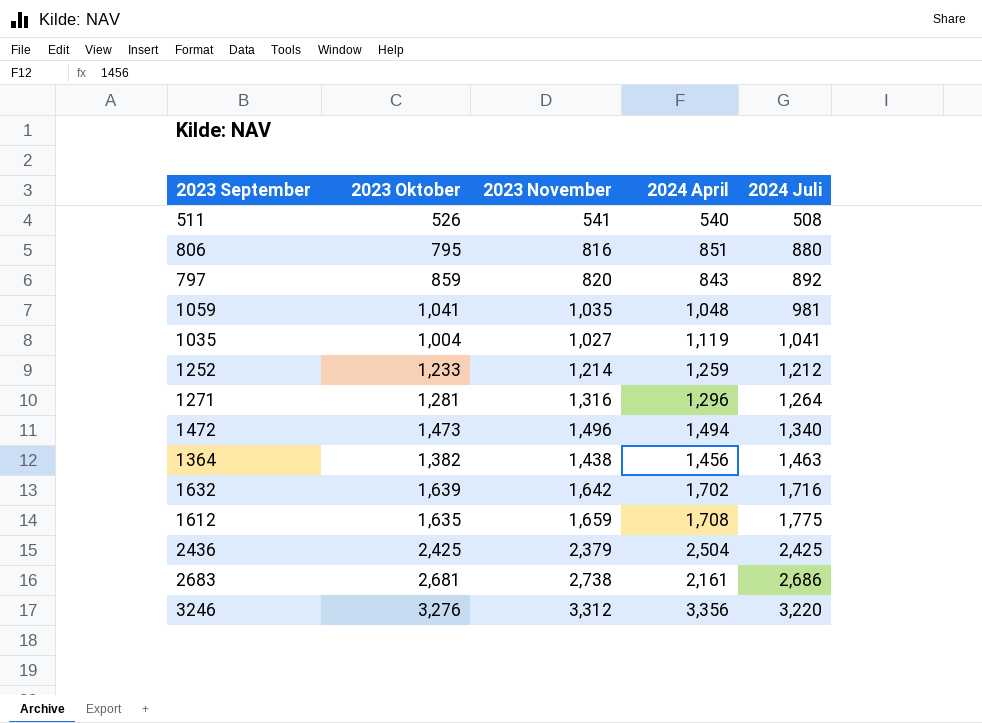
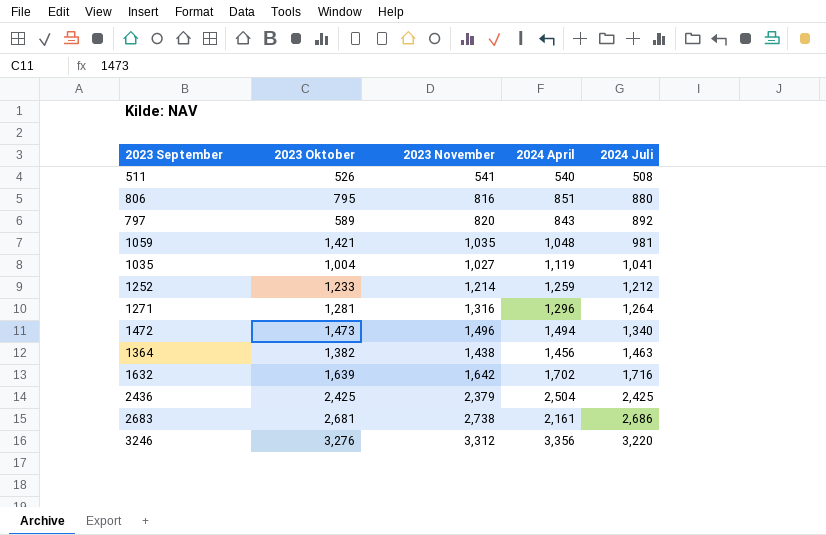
row 1612: 1,635 | 1,659 | 1,708 | 1,775 -> none
797 | 2023 Oktober: 859 -> 589
1059 | 2023 Oktober: 1,041 -> 1,421

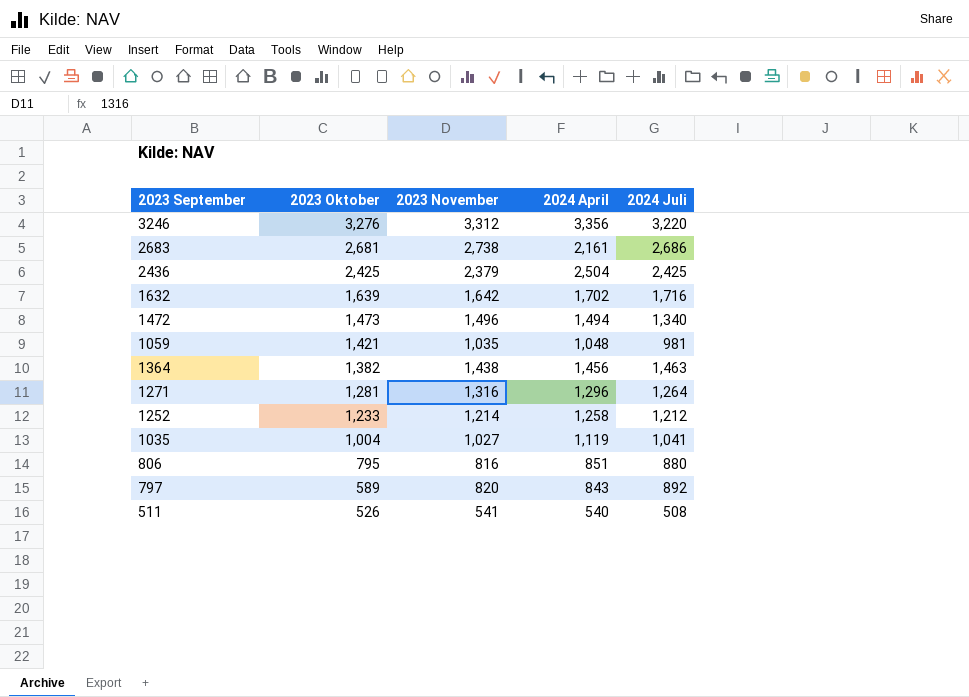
row order: 2024 Juli ascending -> 2023 Oktober descending
1252 | 2024 April: 1,259 -> 1,258

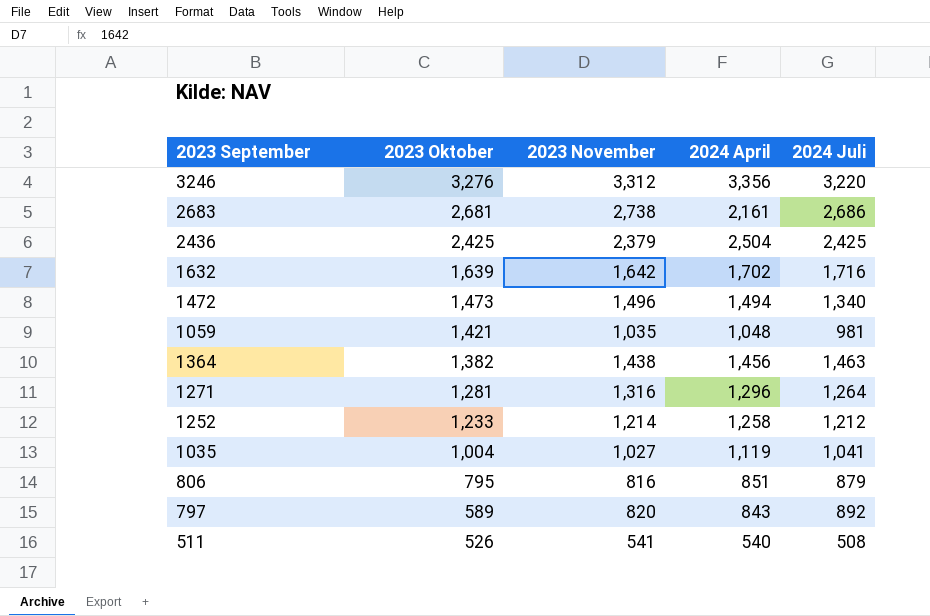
806 | 2024 Juli: 880 -> 879

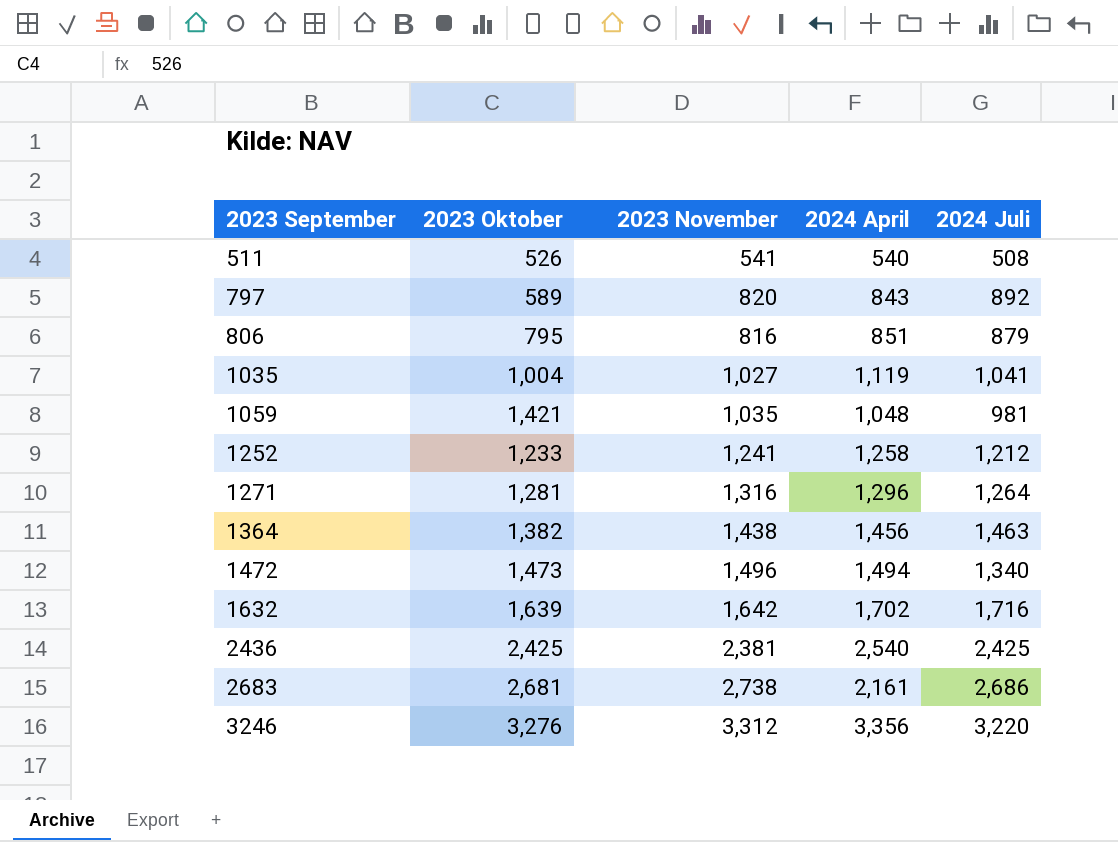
row order: 2023 Oktober descending -> 2023 September ascending
1252 | 2023 November: 1,214 -> 1,241
2436 | 2023 November: 2,379 -> 2,381
2436 | 2024 April: 2,504 -> 2,540

